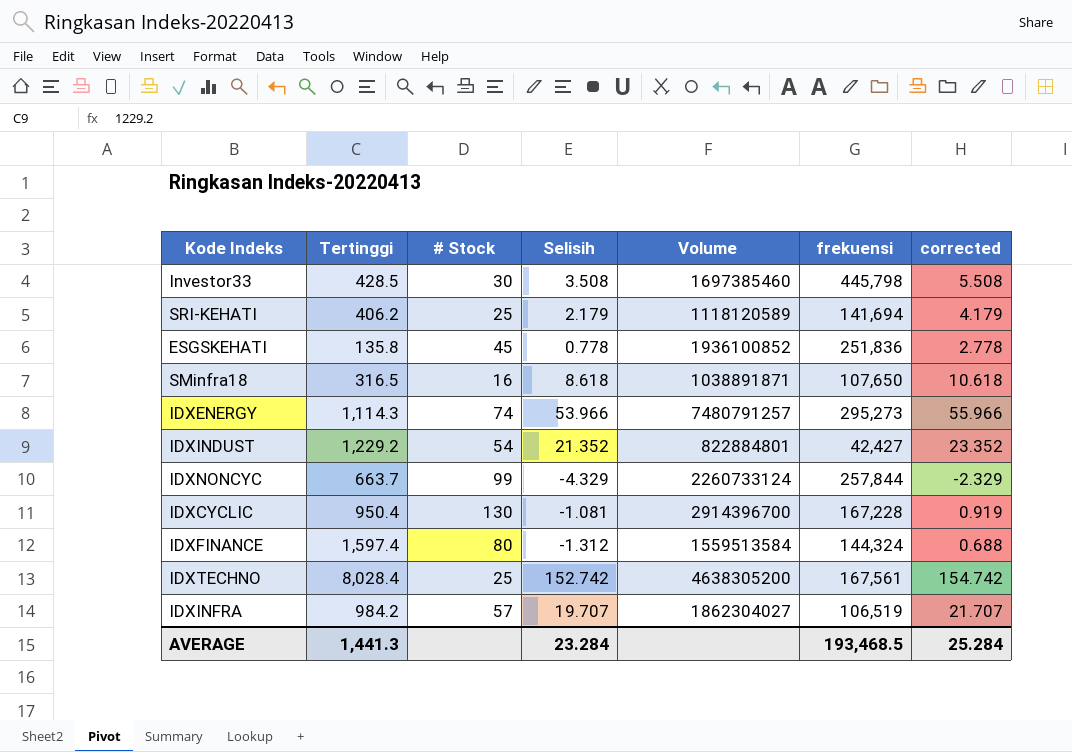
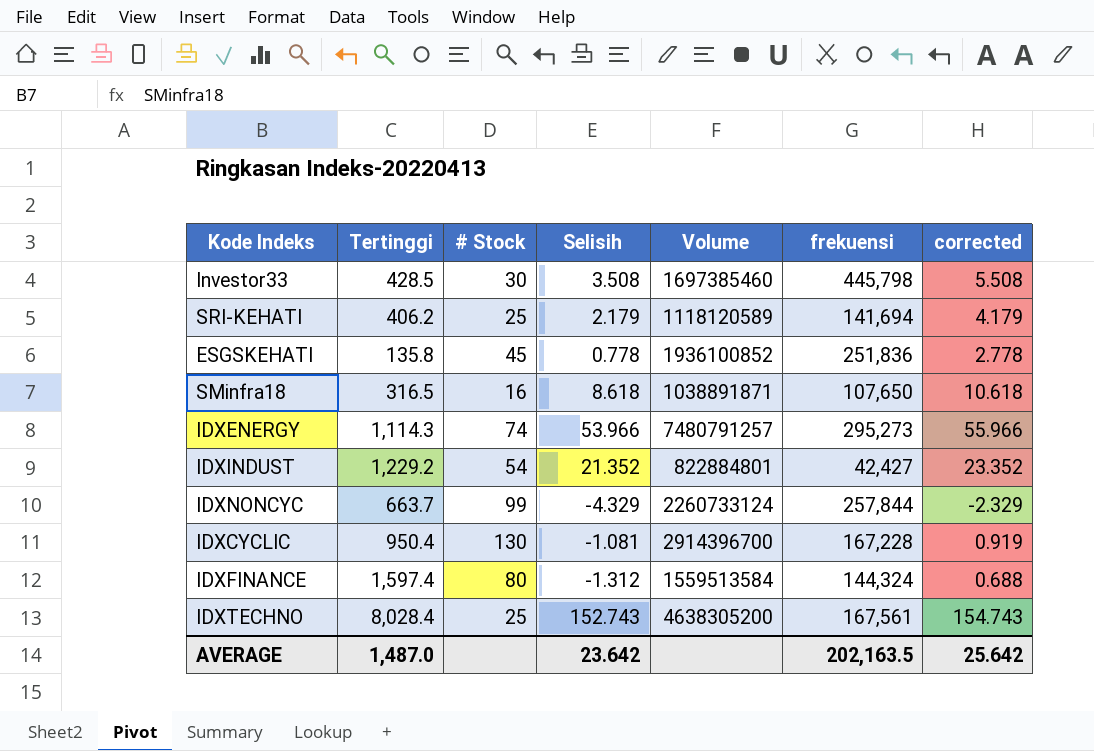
row IDXINFRA: 984.2 | 57 | 19.707 | 1862304027 | 106,519 | 21.707 -> none
IDXTECHNO | Selisih: 152.742 -> 152.743
IDXTECHNO | corrected: 154.742 -> 154.743
AVERAGE | Tertinggi: 1,441.3 -> 1,487.0
AVERAGE | Selisih: 23.284 -> 23.642
AVERAGE | frekuensi: 193,468.5 -> 202,163.5
AVERAGE | corrected: 25.284 -> 25.642

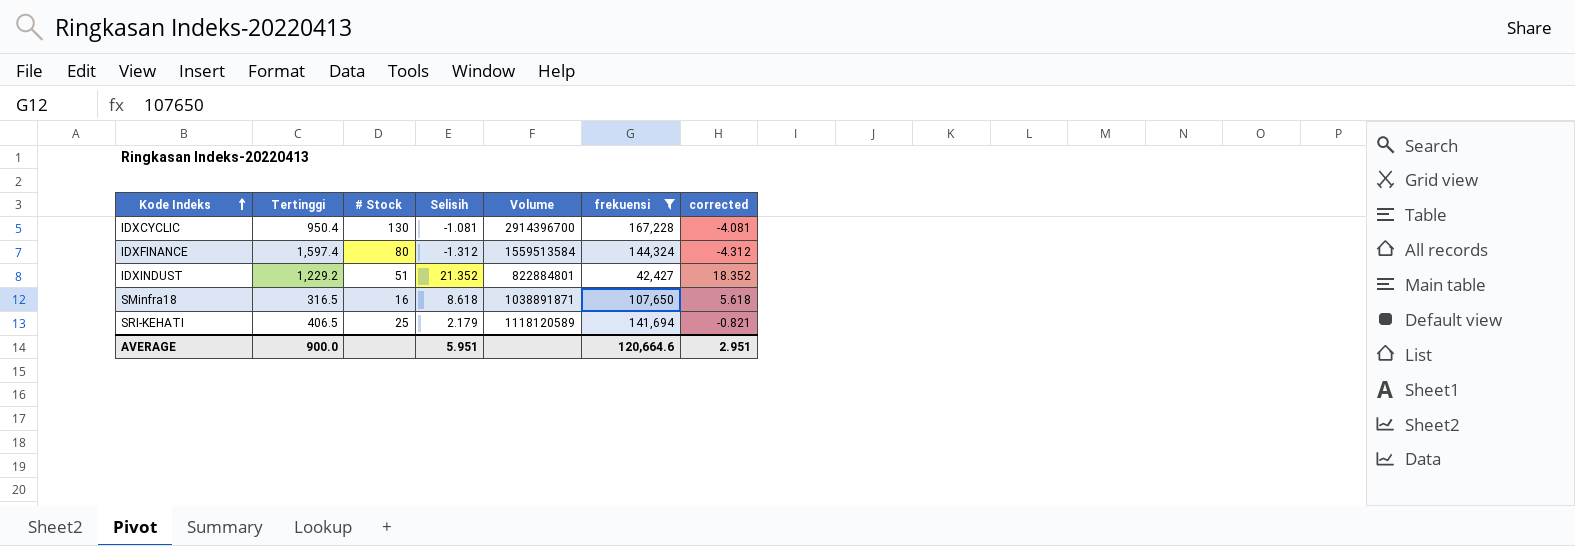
filter: none -> frekuensi <= 167,228
row order: none -> Kode Indeks ascending
column corrected | formula: [Selisih] + 2 -> [Selisih] - 3
IDXINDUST | # Stock: 54 -> 51
SRI-KEHATI | Tertinggi: 406.2 -> 406.5
AVERAGE | Tertinggi: 1,487.0 -> 900.0
AVERAGE | Selisih: 23.642 -> 5.951
AVERAGE | frekuensi: 202,163.5 -> 120,664.6
AVERAGE | corrected: 25.642 -> 2.951

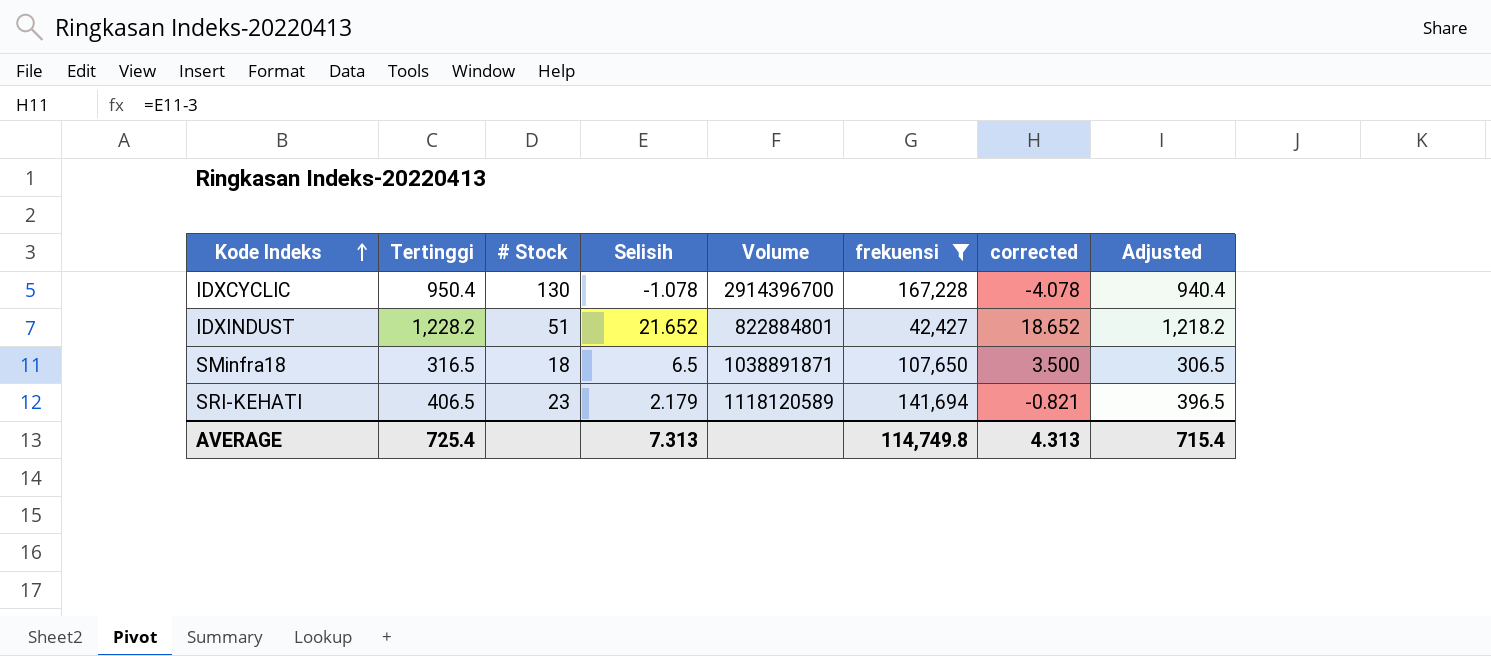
column Adjusted | formula: none -> [Tertinggi] - 10
row IDXFINANCE: 1,597.4 | 80 | -1.312 | 1559513584 | 144,324 | -4.312 -> none
IDXCYCLIC | Selisih: -1.081 -> -1.078
IDXCYCLIC | corrected: -4.081 -> -4.078
IDXINDUST | Tertinggi: 1,229.2 -> 1,228.2
IDXINDUST | Selisih: 21.352 -> 21.652
IDXINDUST | corrected: 18.352 -> 18.652
SMinfra18 | # Stock: 16 -> 18
SMinfra18 | Selisih: 8.618 -> 6.5
SMinfra18 | corrected: 5.618 -> 3.500
SRI-KEHATI | # Stock: 25 -> 23
AVERAGE | Tertinggi: 900.0 -> 725.4
AVERAGE | Selisih: 5.951 -> 7.313
AVERAGE | frekuensi: 120,664.6 -> 114,749.8
AVERAGE | corrected: 2.951 -> 4.313

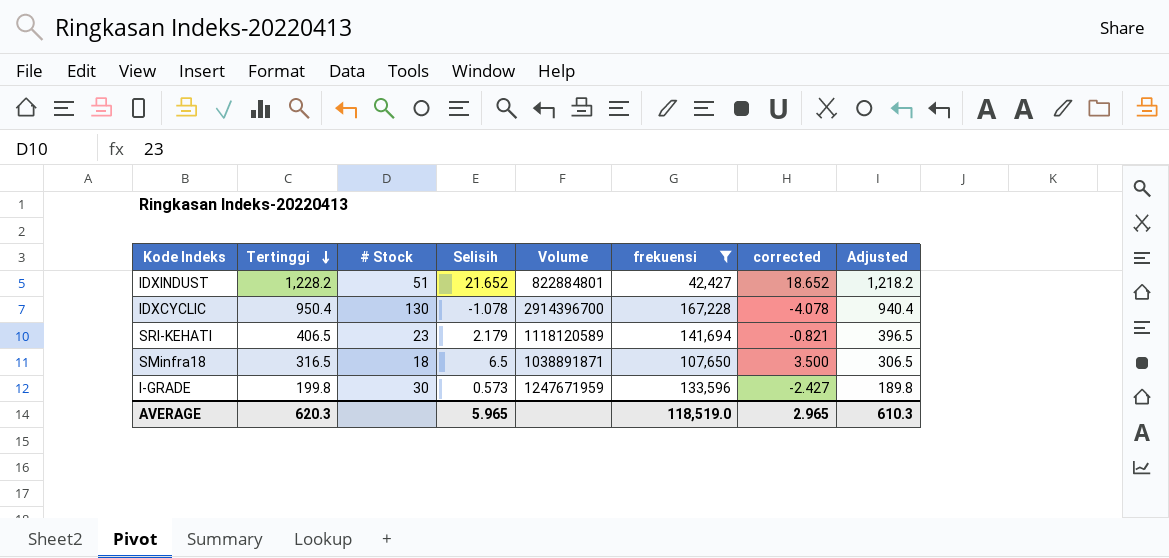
row order: Kode Indeks ascending -> Tertinggi descending
row I-GRADE: none -> 199.8 | 30 | 0.573 | 1247671959 | 133,596 | -2.427 | 189.8
AVERAGE | Tertinggi: 725.4 -> 620.3
AVERAGE | Selisih: 7.313 -> 5.965
AVERAGE | frekuensi: 114,749.8 -> 118,519.0
AVERAGE | corrected: 4.313 -> 2.965
AVERAGE | Adjusted: 715.4 -> 610.3

